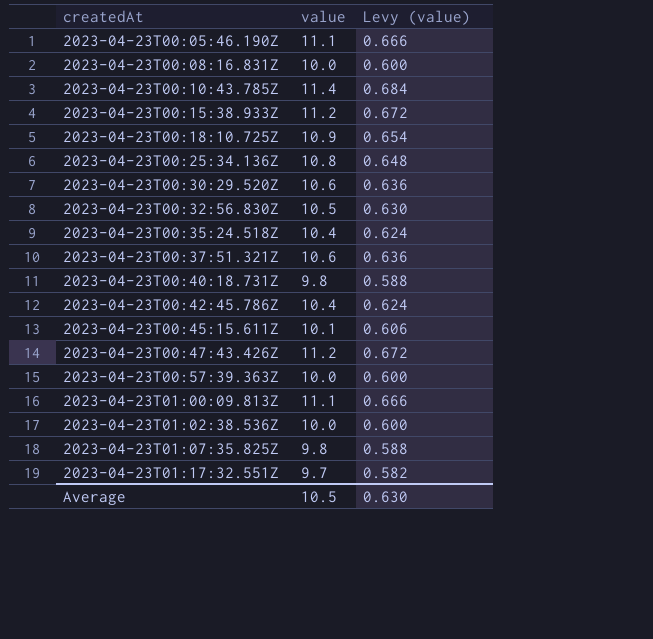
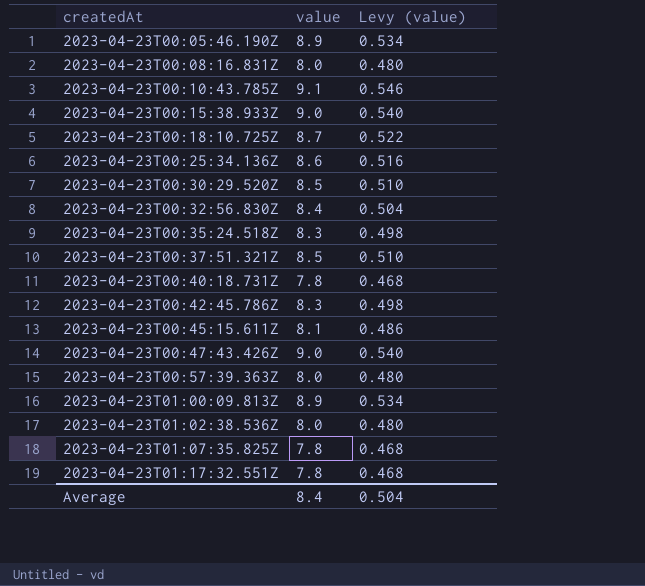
2023-04-23T00:05:46.190Z | value: 11.1 -> 8.9
2023-04-23T00:05:46.190Z | Levy (value): 0.666 -> 0.534
2023-04-23T00:08:16.831Z | value: 10.0 -> 8.0
2023-04-23T00:08:16.831Z | Levy (value): 0.600 -> 0.480
2023-04-23T00:10:43.785Z | value: 11.4 -> 9.1
2023-04-23T00:10:43.785Z | Levy (value): 0.684 -> 0.546
2023-04-23T00:15:38.933Z | value: 11.2 -> 9.0
2023-04-23T00:15:38.933Z | Levy (value): 0.672 -> 0.540
2023-04-23T00:18:10.725Z | value: 10.9 -> 8.7
2023-04-23T00:18:10.725Z | Levy (value): 0.654 -> 0.522
2023-04-23T00:25:34.136Z | value: 10.8 -> 8.6
2023-04-23T00:25:34.136Z | Levy (value): 0.648 -> 0.516
2023-04-23T00:30:29.520Z | value: 10.6 -> 8.5
2023-04-23T00:30:29.520Z | Levy (value): 0.636 -> 0.510
2023-04-23T00:32:56.830Z | value: 10.5 -> 8.4
2023-04-23T00:32:56.830Z | Levy (value): 0.630 -> 0.504
2023-04-23T00:35:24.518Z | value: 10.4 -> 8.3
2023-04-23T00:35:24.518Z | Levy (value): 0.624 -> 0.498
2023-04-23T00:37:51.321Z | value: 10.6 -> 8.5
2023-04-23T00:37:51.321Z | Levy (value): 0.636 -> 0.510
2023-04-23T00:40:18.731Z | value: 9.8 -> 7.8
2023-04-23T00:40:18.731Z | Levy (value): 0.588 -> 0.468
2023-04-23T00:42:45.786Z | value: 10.4 -> 8.3
2023-04-23T00:42:45.786Z | Levy (value): 0.624 -> 0.498
2023-04-23T00:45:15.611Z | value: 10.1 -> 8.1
2023-04-23T00:45:15.611Z | Levy (value): 0.606 -> 0.486
2023-04-23T00:47:43.426Z | value: 11.2 -> 9.0
2023-04-23T00:47:43.426Z | Levy (value): 0.672 -> 0.540
2023-04-23T00:57:39.363Z | value: 10.0 -> 8.0
2023-04-23T00:57:39.363Z | Levy (value): 0.600 -> 0.480
2023-04-23T01:00:09.813Z | value: 11.1 -> 8.9
2023-04-23T01:00:09.813Z | Levy (value): 0.666 -> 0.534
2023-04-23T01:02:38.536Z | value: 10.0 -> 8.0
2023-04-23T01:02:38.536Z | Levy (value): 0.600 -> 0.480
2023-04-23T01:07:35.825Z | value: 9.8 -> 7.8
2023-04-23T01:07:35.825Z | Levy (value): 0.588 -> 0.468
2023-04-23T01:17:32.551Z | value: 9.7 -> 7.8
2023-04-23T01:17:32.551Z | Levy (value): 0.582 -> 0.468
Average | value: 10.5 -> 8.4
Average | Levy (value): 0.630 -> 0.504

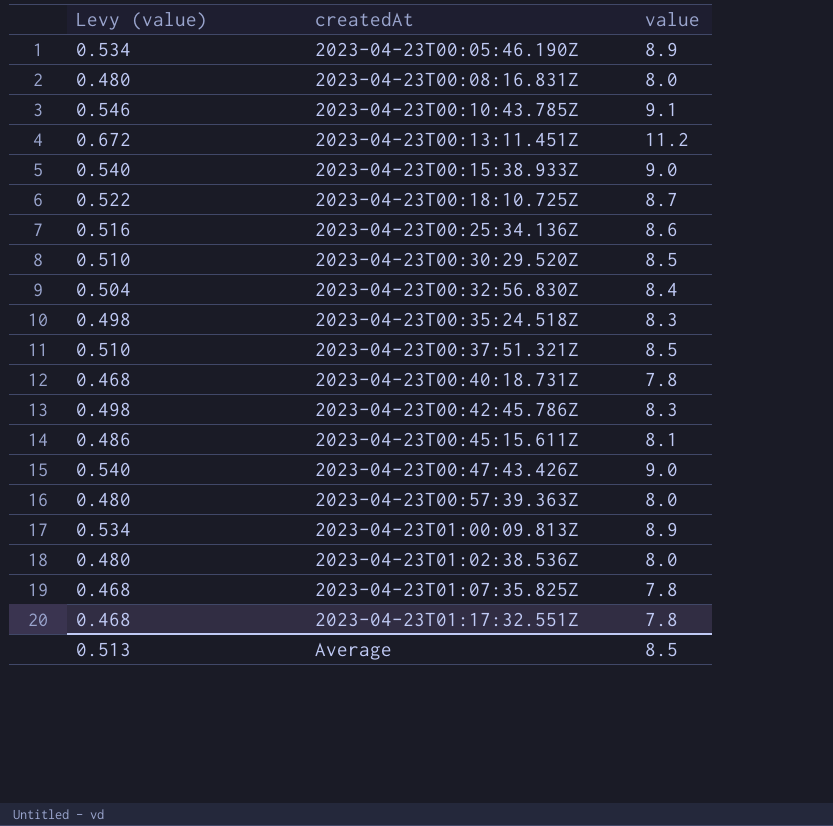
column Levy (value) | position: 3 -> 1
row 2023-04-23T00:13:11.451Z: none -> 0.672 | 11.2
Average | Levy (value): 0.504 -> 0.513
Average | value: 8.4 -> 8.5

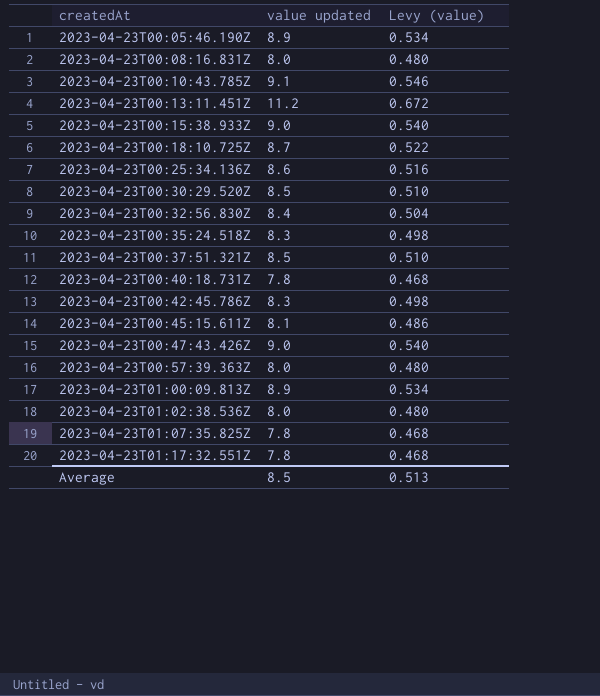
column name: value -> value updated
column Levy (value) | position: 1 -> 3

